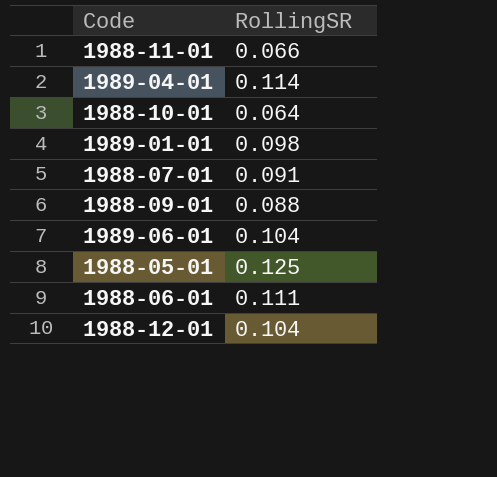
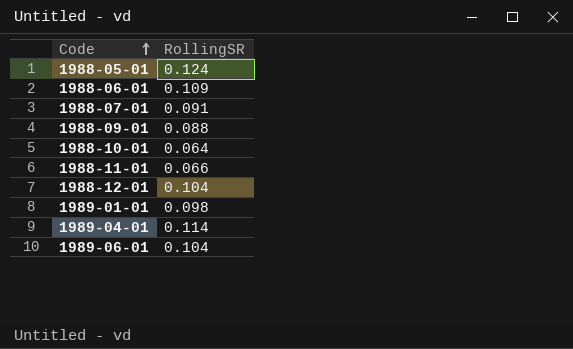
row order: none -> Code ascending
1988-05-01 | RollingSR: 0.125 -> 0.124
1988-06-01 | RollingSR: 0.111 -> 0.109

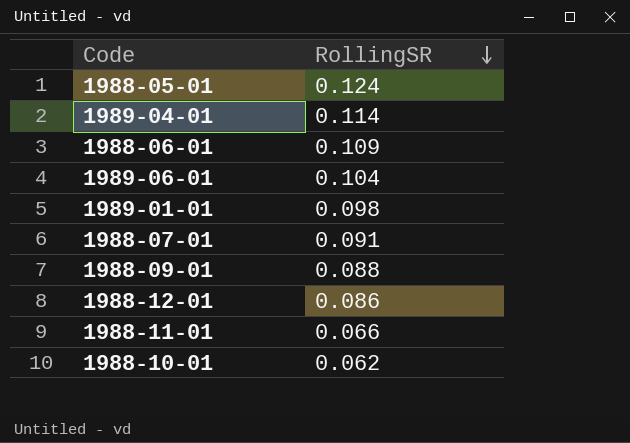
row order: Code ascending -> RollingSR descending
1988-12-01 | RollingSR: 0.104 -> 0.086
1988-10-01 | RollingSR: 0.064 -> 0.062

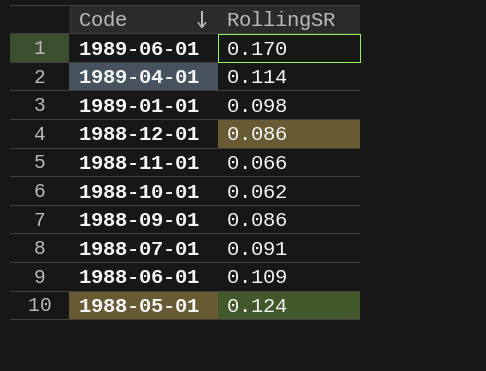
row order: RollingSR descending -> Code descending
1989-06-01 | RollingSR: 0.104 -> 0.170
1988-09-01 | RollingSR: 0.088 -> 0.086

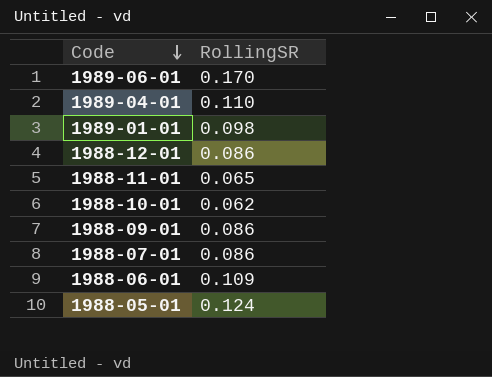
1989-04-01 | RollingSR: 0.114 -> 0.110
1988-11-01 | RollingSR: 0.066 -> 0.065
1988-07-01 | RollingSR: 0.091 -> 0.086

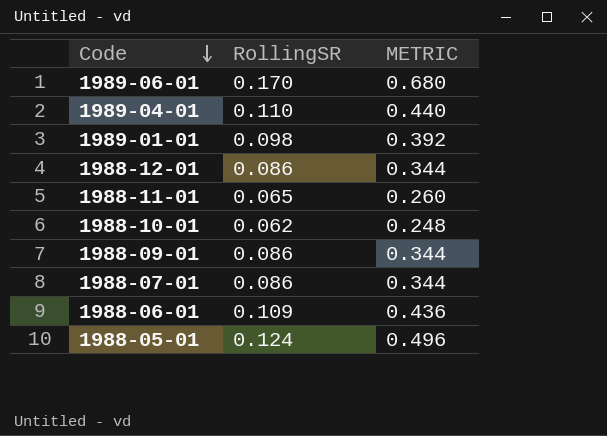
column METRIC | formula: none -> [RollingSR] * 4

